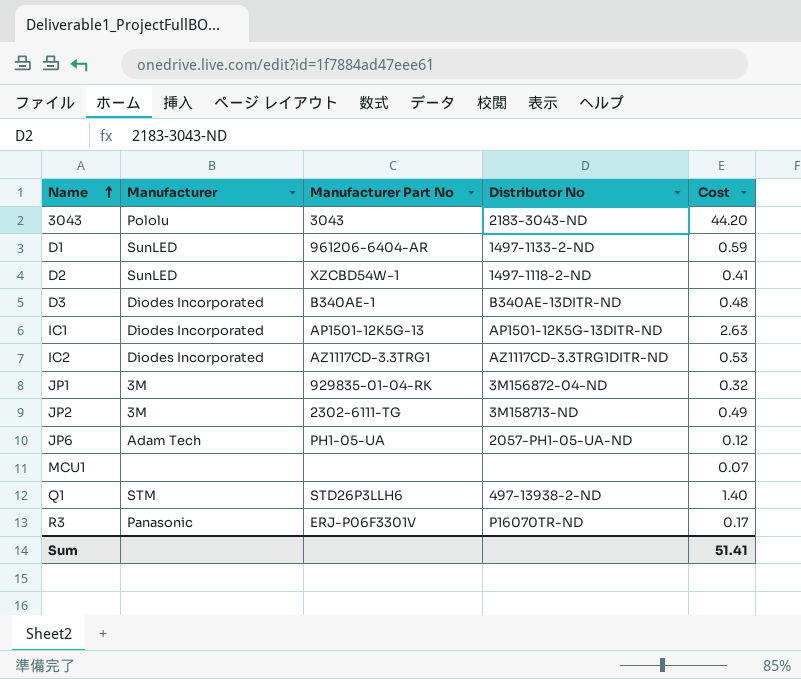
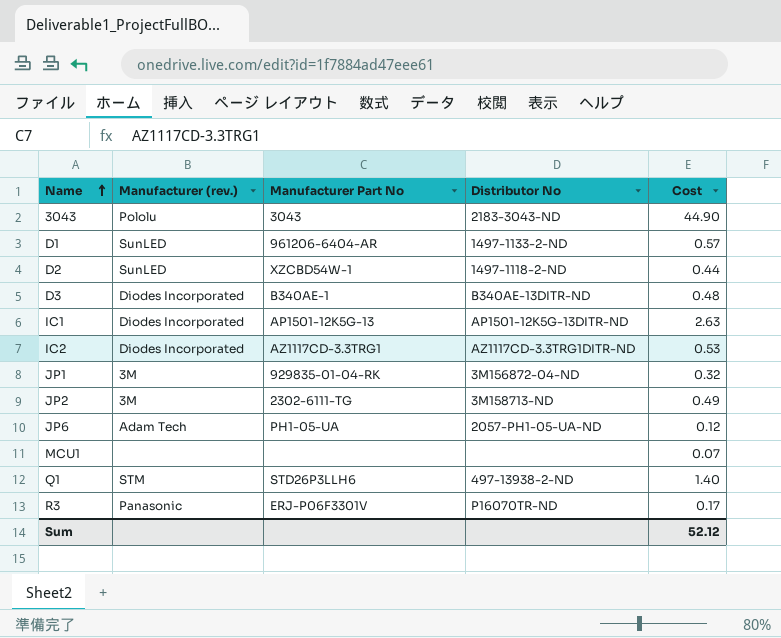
column name: Manufacturer -> Manufacturer (rev.)
3043 | Cost: 44.20 -> 44.90
D1 | Cost: 0.59 -> 0.57
D2 | Cost: 0.41 -> 0.44
Sum | Cost: 51.41 -> 52.12

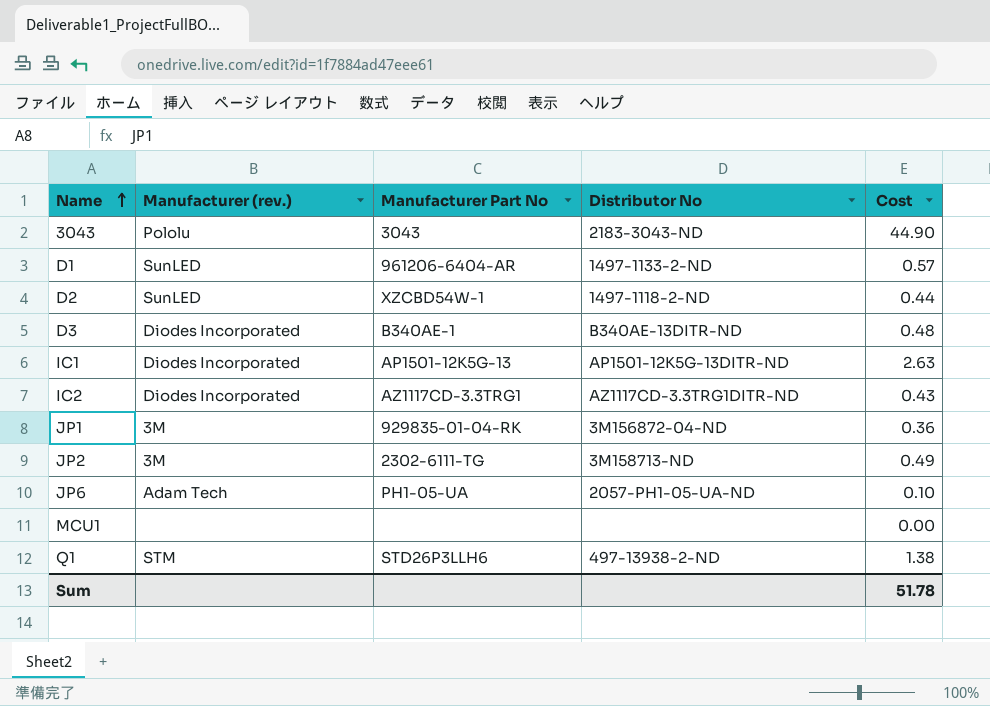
row R3: Panasonic | ERJ-P06F3301V | P16070TR-ND | 0.17 -> none
IC2 | Cost: 0.53 -> 0.43
JP1 | Cost: 0.32 -> 0.36
JP6 | Cost: 0.12 -> 0.10
MCU1 | Cost: 0.07 -> 0.00
Q1 | Cost: 1.40 -> 1.38
Sum | Cost: 52.12 -> 51.78

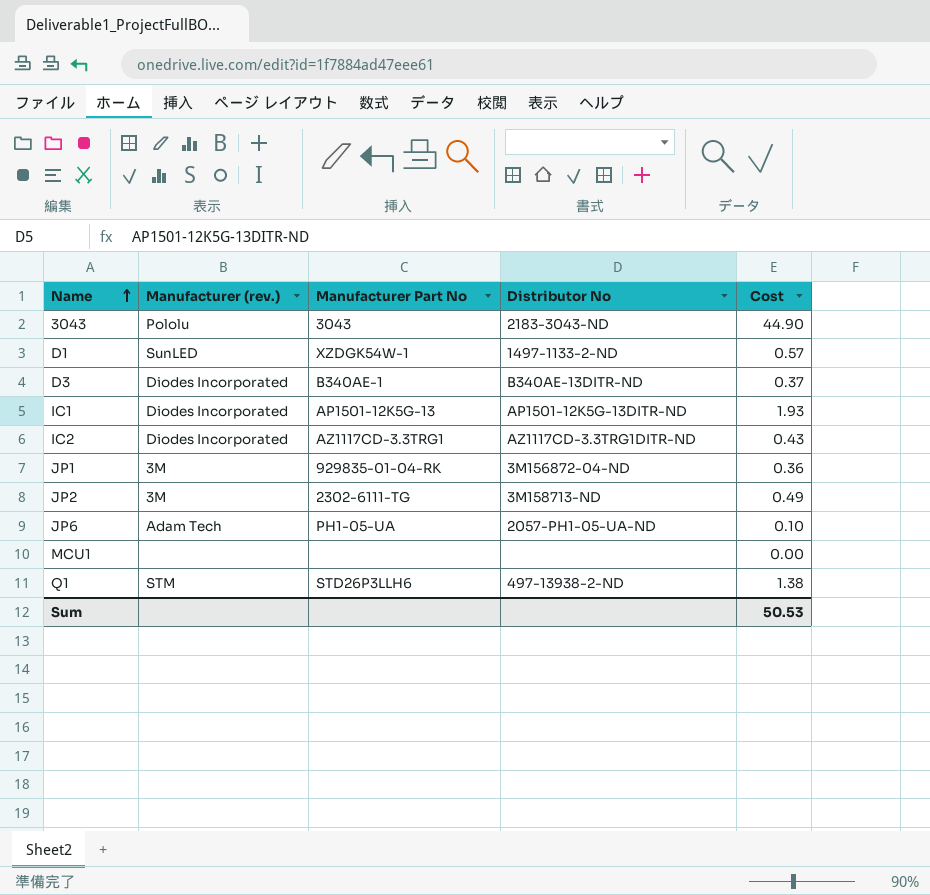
row D2: SunLED | XZCBD54W-1 | 1497-1118-2-ND | 0.44 -> none
D1 | Manufacturer Part No: 961206-6404-AR -> XZDGK54W-1
D3 | Cost: 0.48 -> 0.37
IC1 | Cost: 2.63 -> 1.93
Sum | Cost: 51.78 -> 50.53

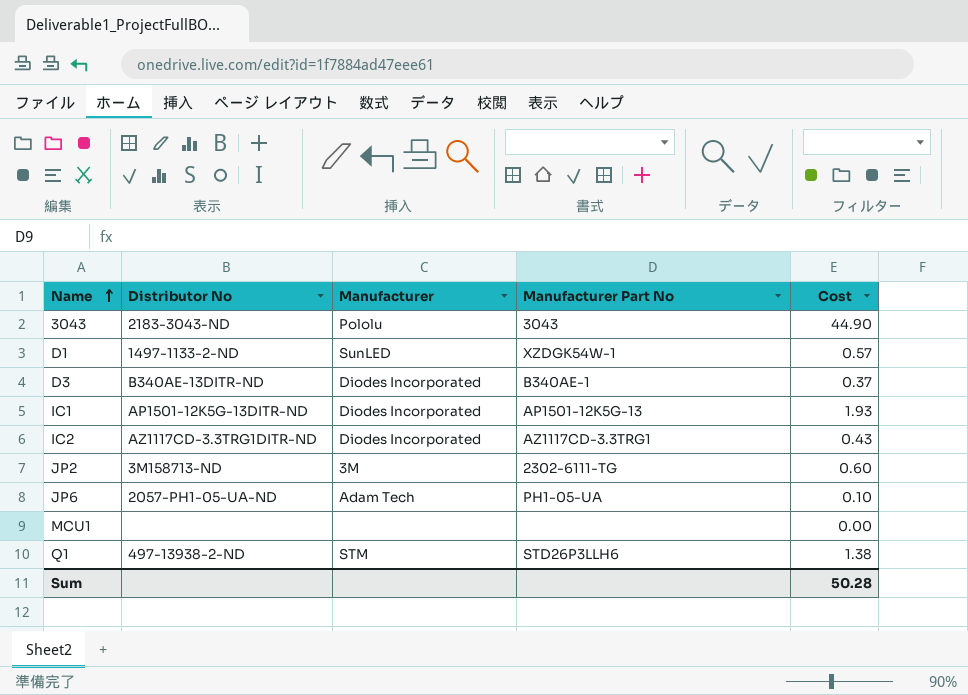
column Distributor No | position: 4 -> 2
column name: Manufacturer (rev.) -> Manufacturer
row JP1: 3M | 929835-01-04-RK | 3M156872-04-ND | 0.36 -> none
JP2 | Cost: 0.49 -> 0.60
Sum | Cost: 50.53 -> 50.28

